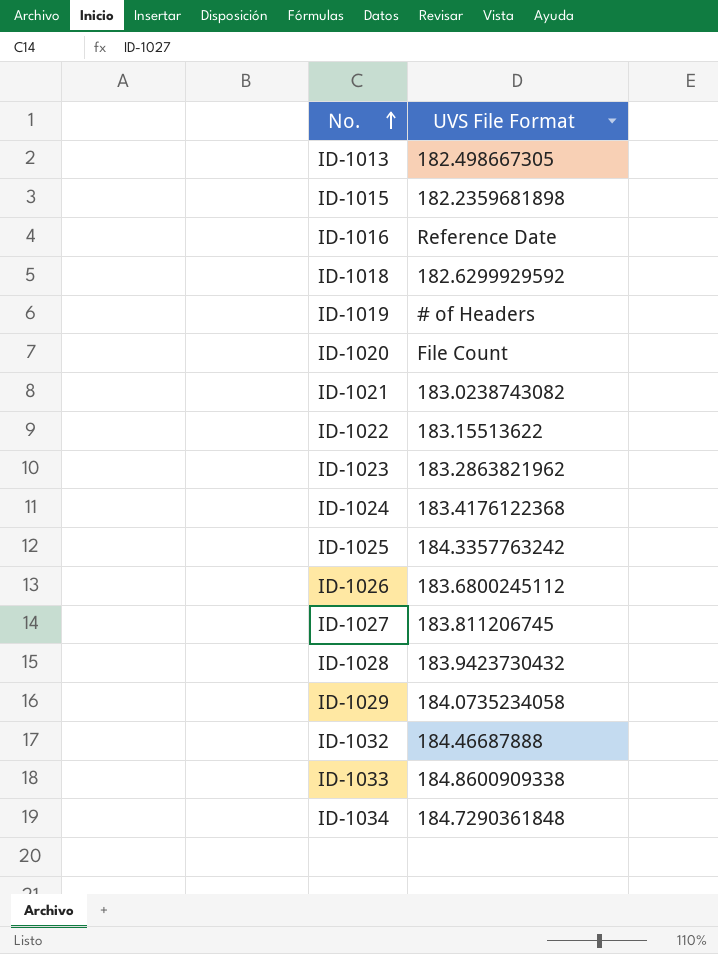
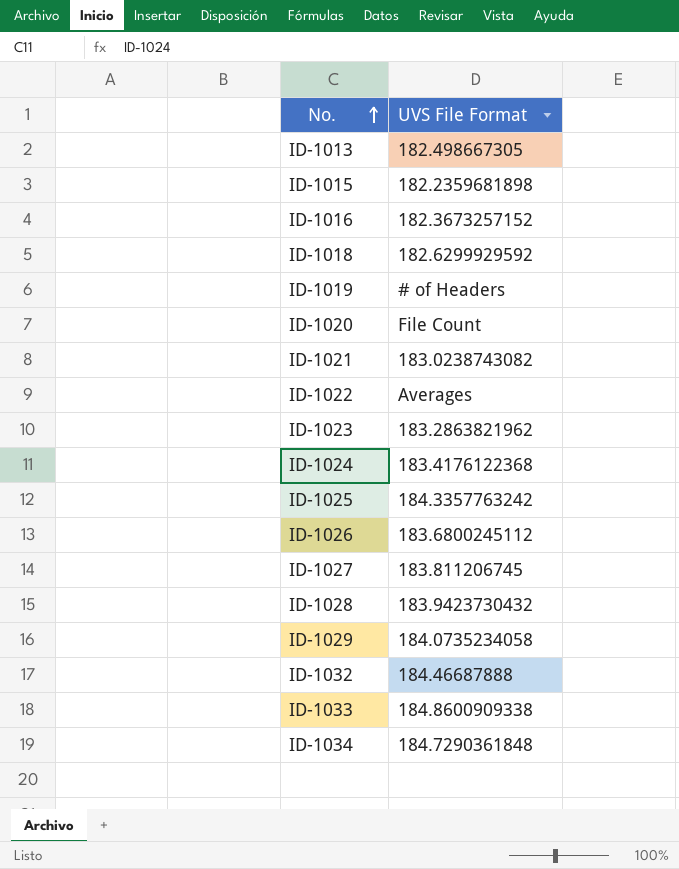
ID-1016 | UVS File Format: Reference Date -> 182.3673257152
ID-1022 | UVS File Format: 183.15513622 -> Averages

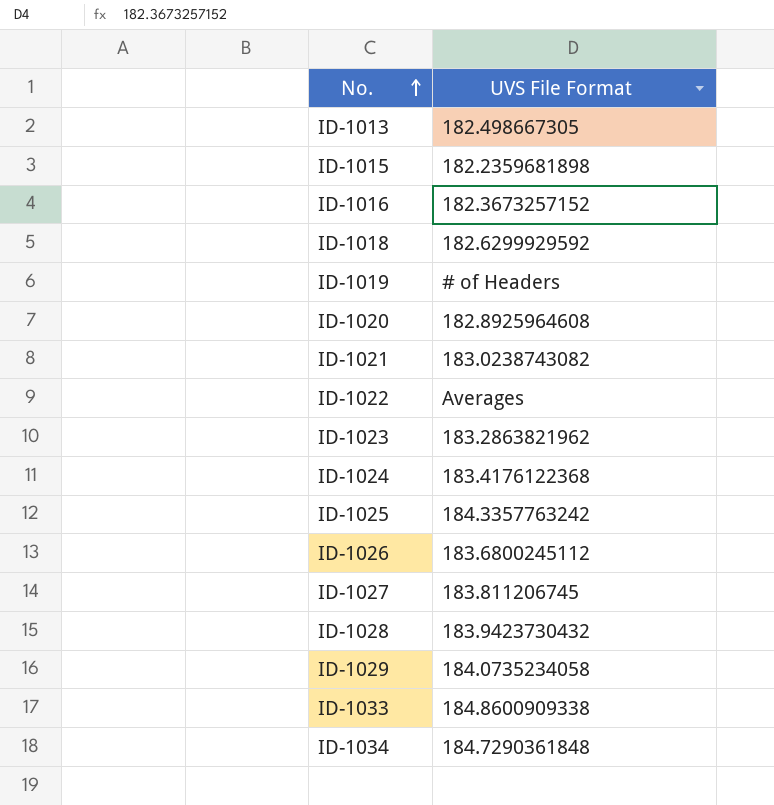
row ID-1032: 184.46687888 -> none
ID-1020 | UVS File Format: File Count -> 182.8925964608

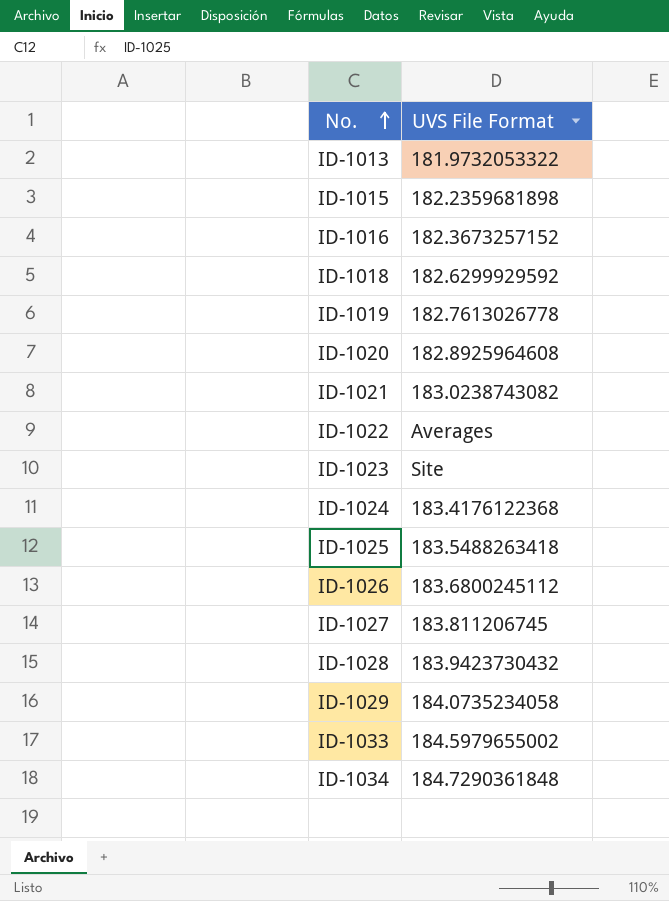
ID-1013 | UVS File Format: 182.498667305 -> 181.9732053322
ID-1019 | UVS File Format: # of Headers -> 182.7613026778
ID-1023 | UVS File Format: 183.2863821962 -> Site
ID-1025 | UVS File Format: 184.3357763242 -> 183.5488263418
ID-1033 | UVS File Format: 184.8600909338 -> 184.5979655002

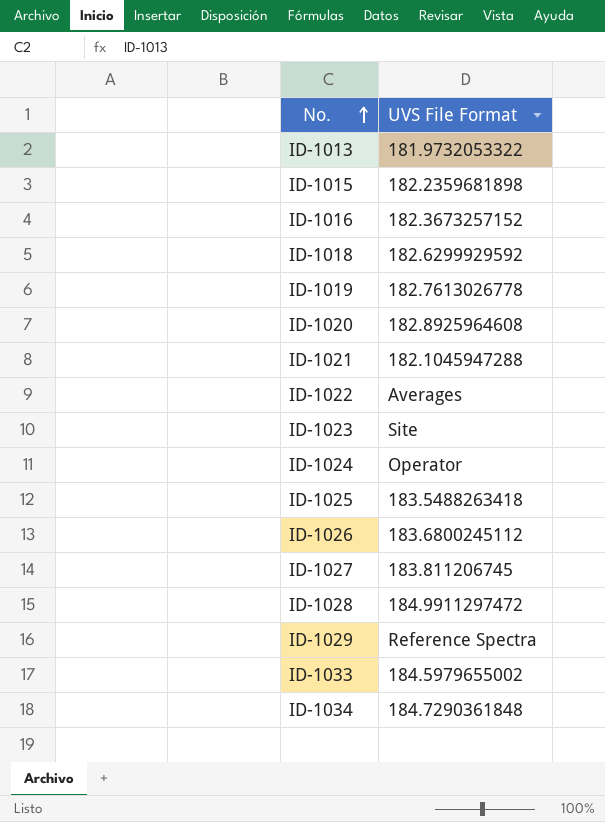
ID-1021 | UVS File Format: 183.0238743082 -> 182.1045947288
ID-1024 | UVS File Format: 183.4176122368 -> Operator
ID-1028 | UVS File Format: 183.9423730432 -> 184.9911297472
ID-1029 | UVS File Format: 184.0735234058 -> Reference Spectra

